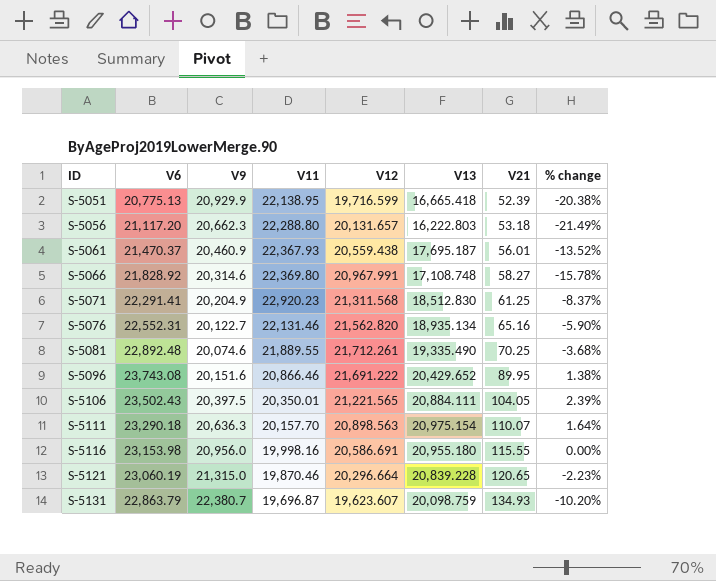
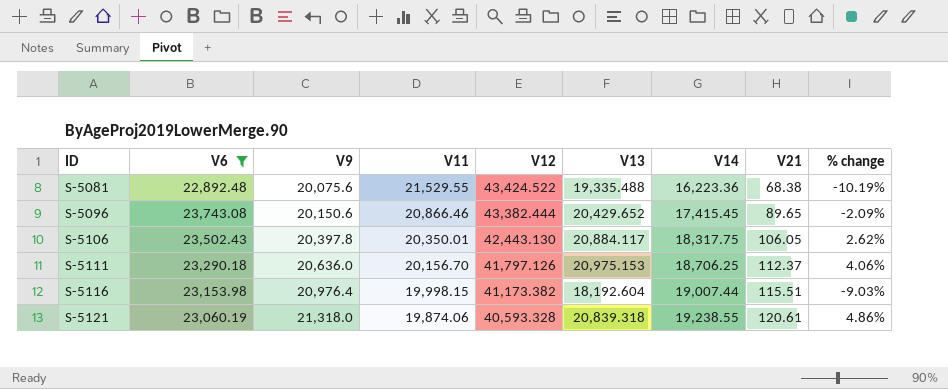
filter: none -> V6 >= 22,892.48
column V14 | position: none -> 7
column % change | formula: ([V13] - [V9]) / [V9] -> ([V13] - [V11]) / [V11]
S-5081 | V9: 20,074.6 -> 20,075.6
S-5081 | V11: 21,889.55 -> 21,529.55
S-5081 | V12: 21,712.261 -> 43,424.522
S-5081 | V13: 19,335.490 -> 19,335.488
S-5081 | V21: 70.25 -> 68.38
S-5096 | V9: 20,151.6 -> 20,150.6
S-5096 | V12: 21,691.222 -> 43,382.444
S-5096 | V21: 89.95 -> 89.65
S-5106 | V9: 20,397.5 -> 20,397.8
S-5106 | V12: 21,221.565 -> 42,443.130
S-5106 | V13: 20,884.111 -> 20,884.117
S-5106 | V21: 104.05 -> 106.05
S-5111 | V9: 20,636.3 -> 20,636.0
S-5111 | V11: 20,157.70 -> 20,156.70
S-5111 | V12: 20,898.563 -> 41,797.126
S-5111 | V13: 20,975.154 -> 20,975.153
S-5111 | V21: 110.07 -> 112.37
S-5116 | V9: 20,956.0 -> 20,976.4
S-5116 | V11: 19,998.16 -> 19,998.15
S-5116 | V12: 20,586.691 -> 41,173.382
S-5116 | V13: 20,955.180 -> 18,192.604
S-5116 | V21: 115.55 -> 115.51
S-5121 | V9: 21,315.0 -> 21,318.0
S-5121 | V11: 19,870.46 -> 19,874.06
S-5121 | V12: 20,296.664 -> 40,593.328
S-5121 | V13: 20,839.228 -> 20,839.318
S-5121 | V21: 120.65 -> 120.61

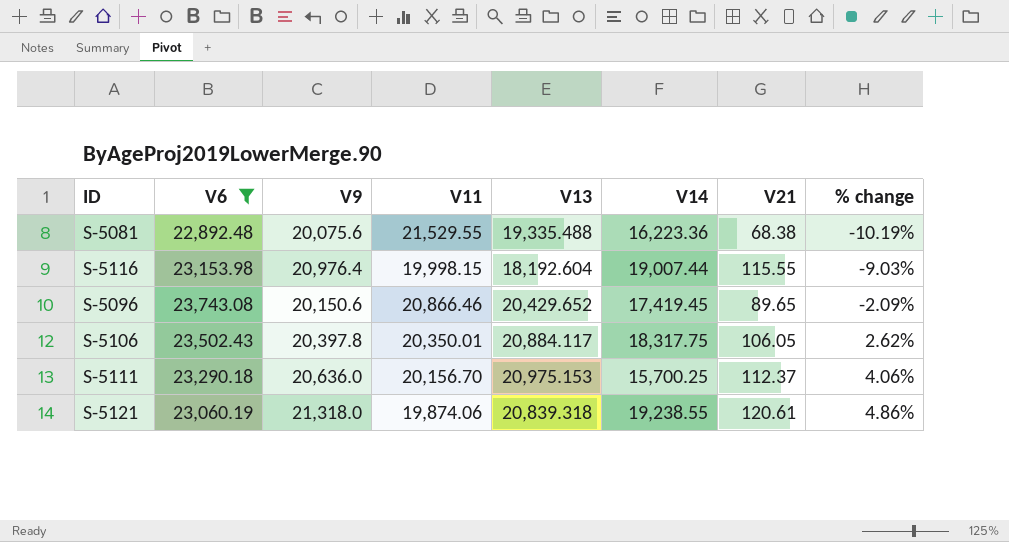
row order: ID ascending -> % change ascending
column V12 | position: 5 -> none
S-5116 | V21: 115.51 -> 115.55
S-5096 | V14: 17,415.45 -> 17,419.45
S-5111 | V14: 18,706.25 -> 15,700.25

